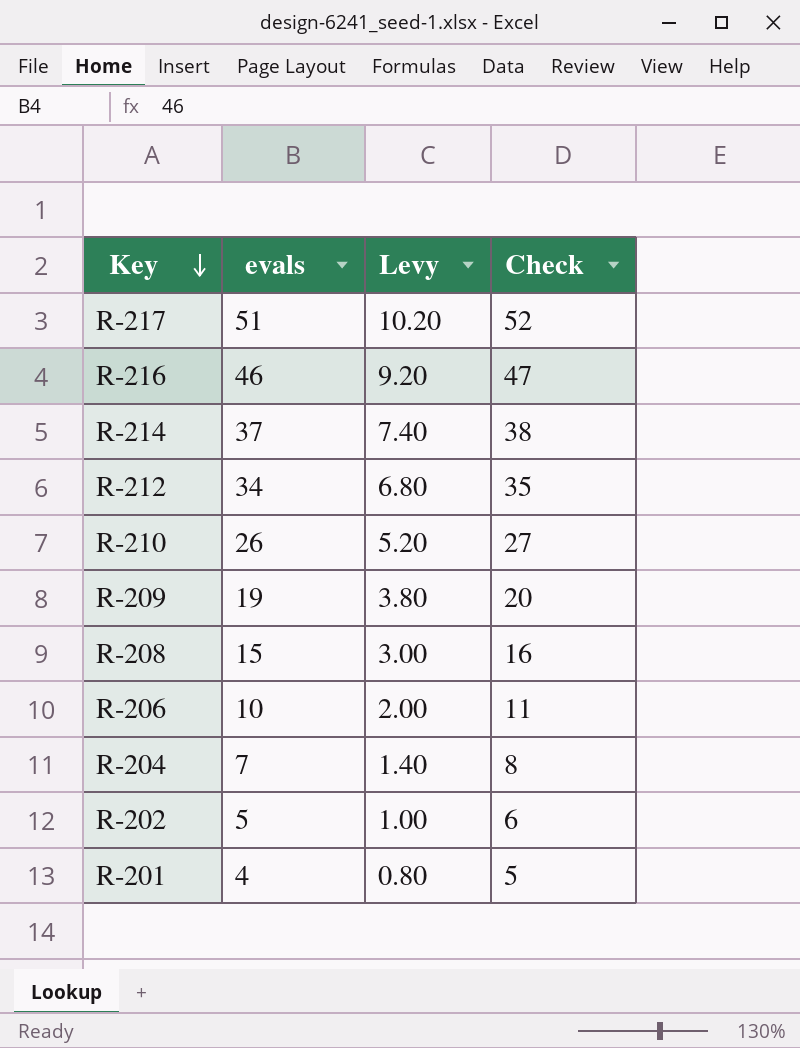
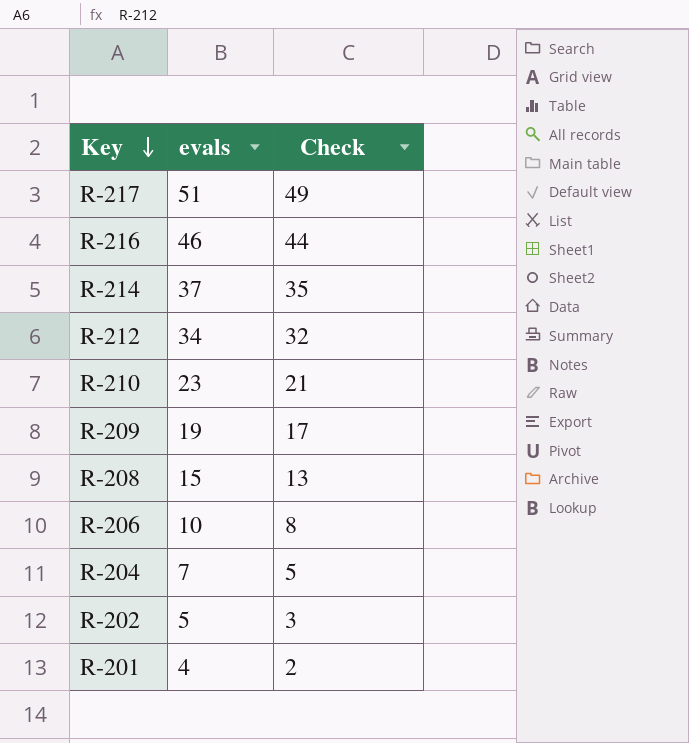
column Levy | formula: [evals] * 0.2 -> none
column Check | formula: [evals] + 1 -> [evals] - 2
R-210 | evals: 26 -> 23

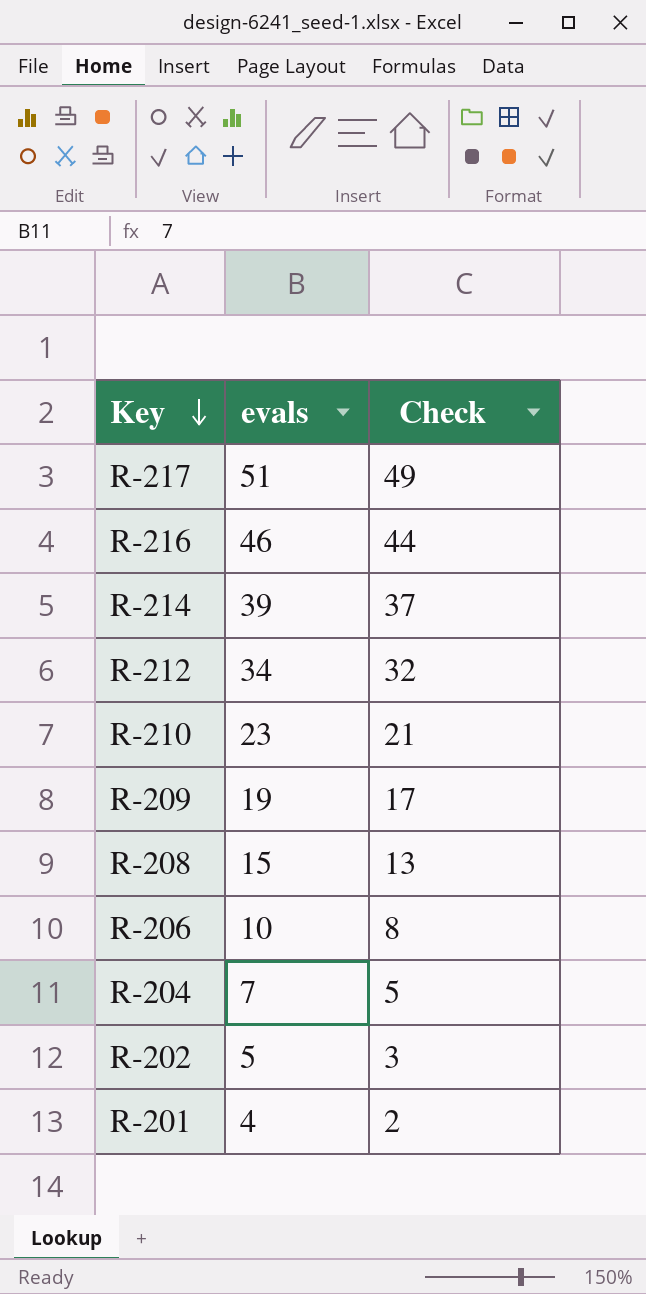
R-214 | evals: 37 -> 39
R-214 | Check: 35 -> 37

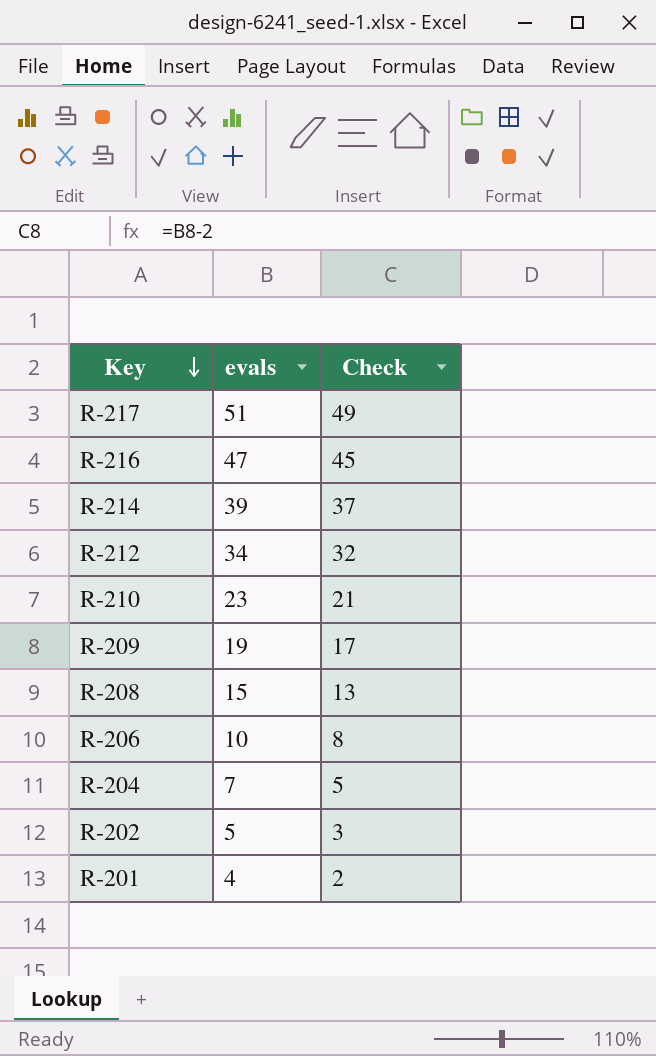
R-216 | evals: 46 -> 47
R-216 | Check: 44 -> 45

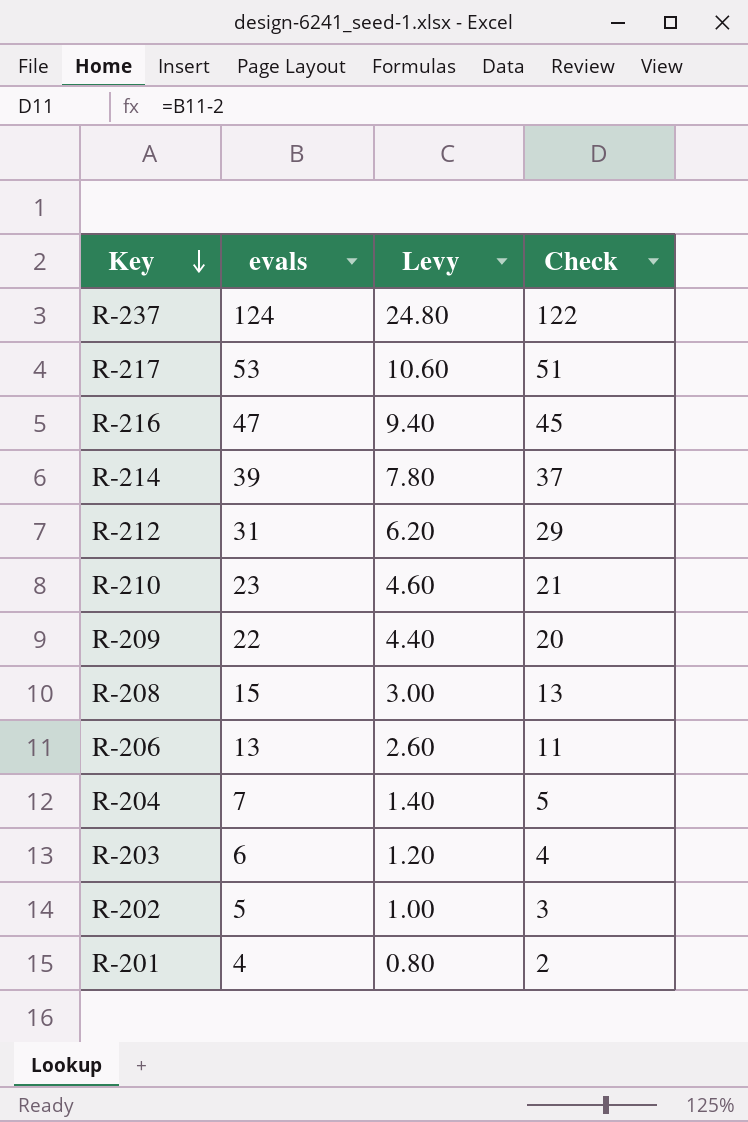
column Levy | formula: none -> [evals] * 0.2
row R-237: none -> 124 | 24.80 | 122
R-217 | evals: 51 -> 53
R-217 | Check: 49 -> 51
R-212 | evals: 34 -> 31
R-212 | Check: 32 -> 29
R-209 | evals: 19 -> 22
R-209 | Check: 17 -> 20
R-206 | evals: 10 -> 13
R-206 | Check: 8 -> 11
row R-203: none -> 6 | 1.20 | 4

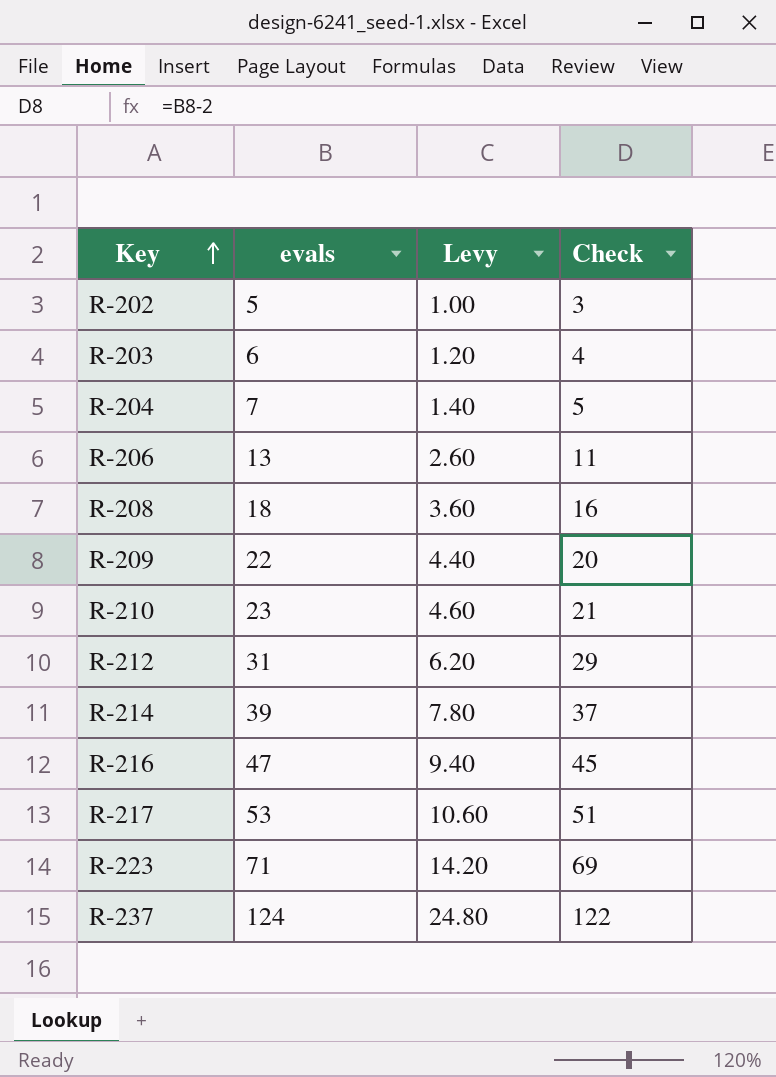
row order: Key descending -> Key ascending
row R-201: 4 | 0.80 | 2 -> none
R-208 | evals: 15 -> 18
R-208 | Levy: 3.00 -> 3.60
R-208 | Check: 13 -> 16
row R-223: none -> 71 | 14.20 | 69

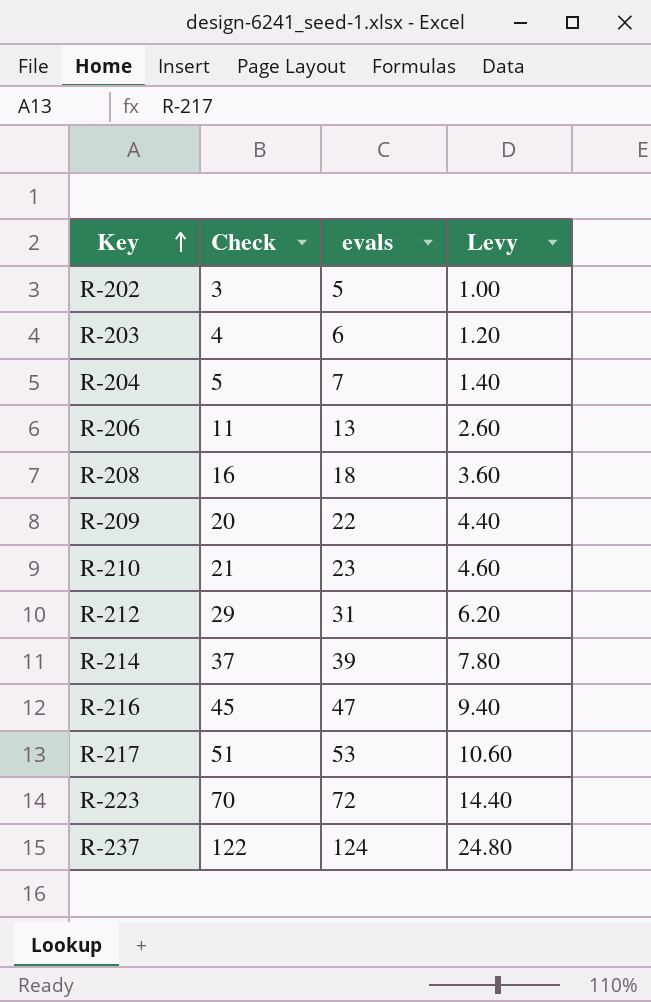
column Check | position: 4 -> 2
R-223 | Check: 69 -> 70
R-223 | evals: 71 -> 72
R-223 | Levy: 14.20 -> 14.40

